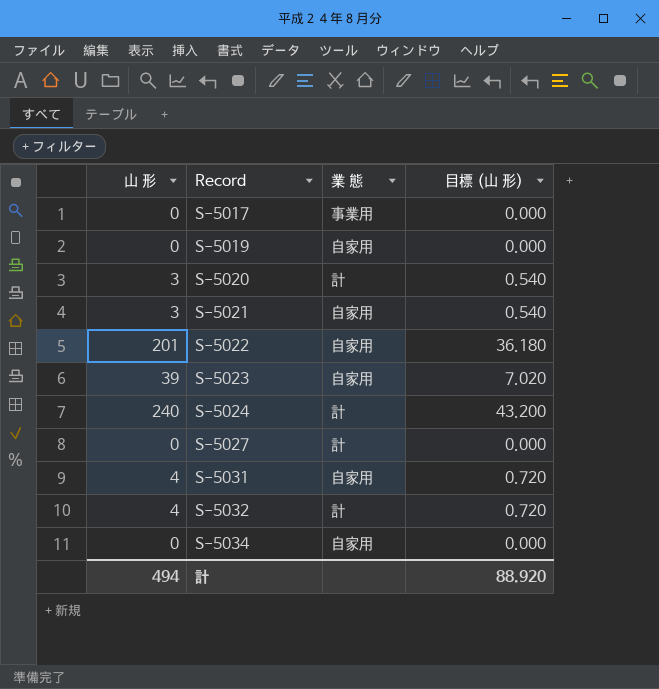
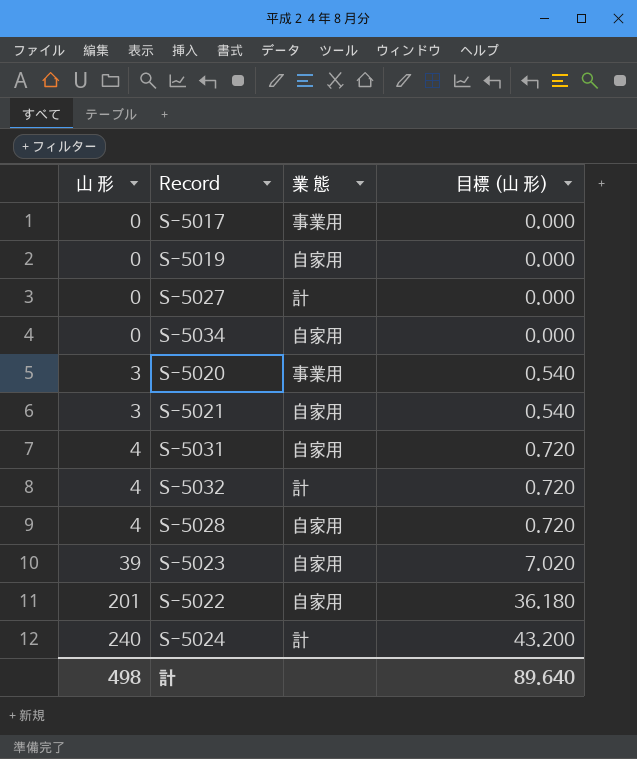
row order: Record ascending -> 山 形 ascending
S-5020 | 業 態: 計 -> 事業用
row S-5028: none -> 4 | 自家用 | 0.720
計 | 山 形: 494 -> 498
計 | 目標 (山 形): 88.920 -> 89.640

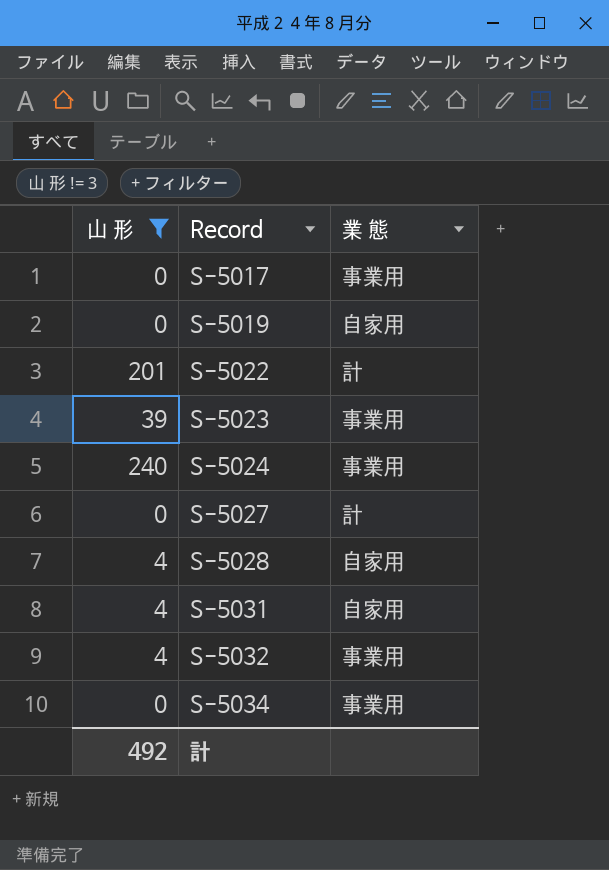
filter: none -> 山 形 != 3
row order: 山 形 ascending -> Record ascending
column 目標 (山 形) | formula: [山 形] * 0.18 -> none
S-5022 | 業 態: 自家用 -> 計
S-5023 | 業 態: 自家用 -> 事業用
S-5024 | 業 態: 計 -> 事業用
S-5032 | 業 態: 計 -> 事業用
S-5034 | 業 態: 自家用 -> 事業用
計 | 山 形: 498 -> 492

